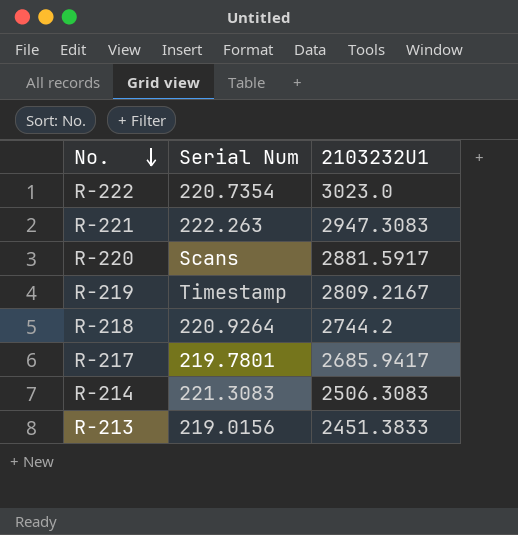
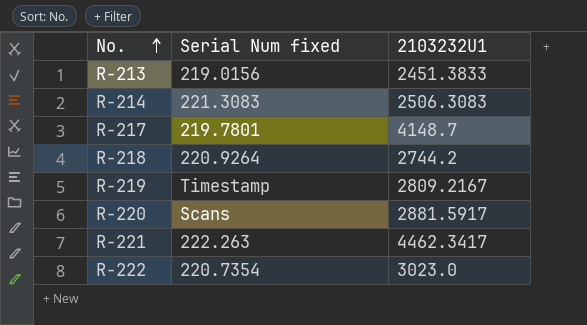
row order: No. descending -> No. ascending
column name: Serial Num -> Serial Num fixed
R-217 | 2103232U1: 2685.9417 -> 4148.7
R-221 | 2103232U1: 2947.3083 -> 4462.3417

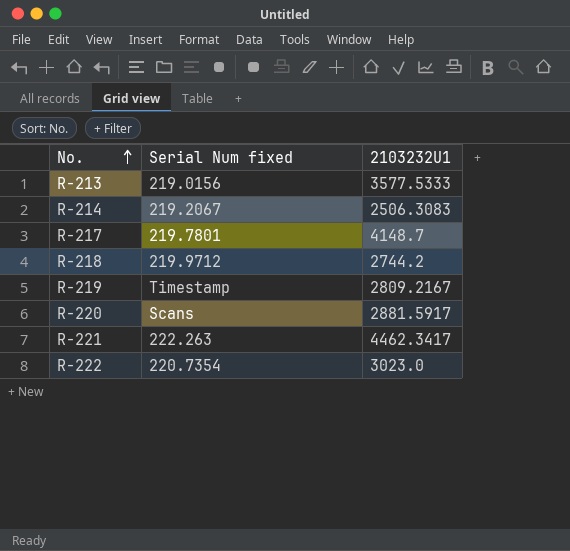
R-213 | 2103232U1: 2451.3833 -> 3577.5333
R-214 | Serial Num fixed: 221.3083 -> 219.2067
R-218 | Serial Num fixed: 220.9264 -> 219.9712

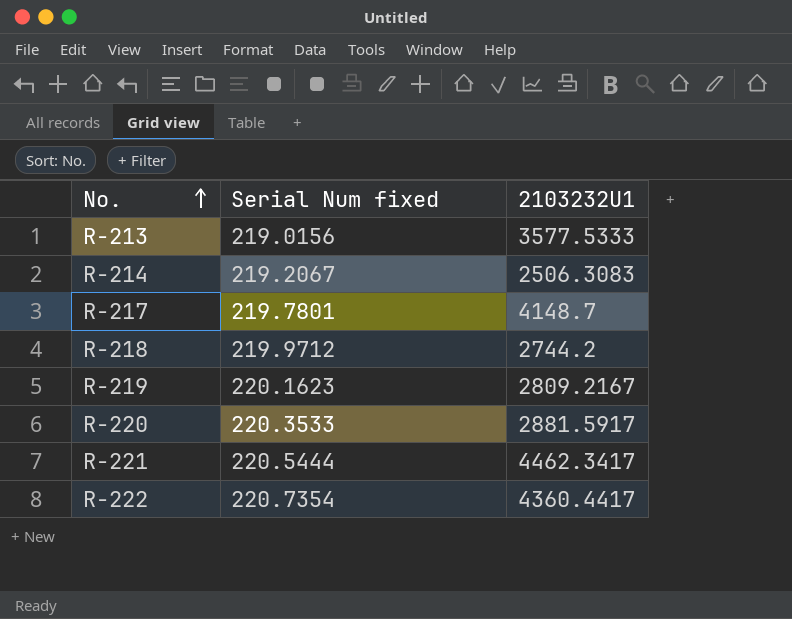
R-219 | Serial Num fixed: Timestamp -> 220.1623
R-220 | Serial Num fixed: Scans -> 220.3533
R-221 | Serial Num fixed: 222.263 -> 220.5444
R-222 | 2103232U1: 3023.0 -> 4360.4417

